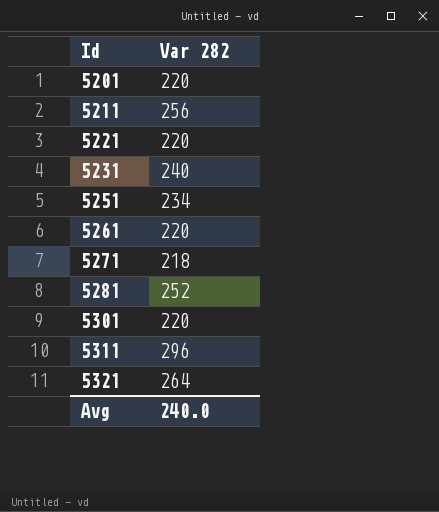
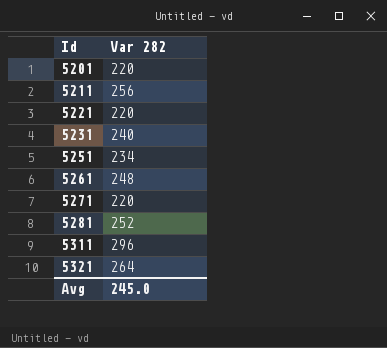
row 5301: 220 -> none
5261 | Var 282: 220 -> 248
5271 | Var 282: 218 -> 220
Avg | Var 282: 240.0 -> 245.0

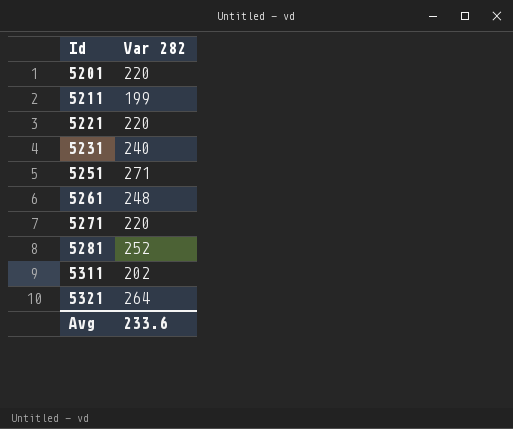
5211 | Var 282: 256 -> 199
5251 | Var 282: 234 -> 271
5311 | Var 282: 296 -> 202
Avg | Var 282: 245.0 -> 233.6

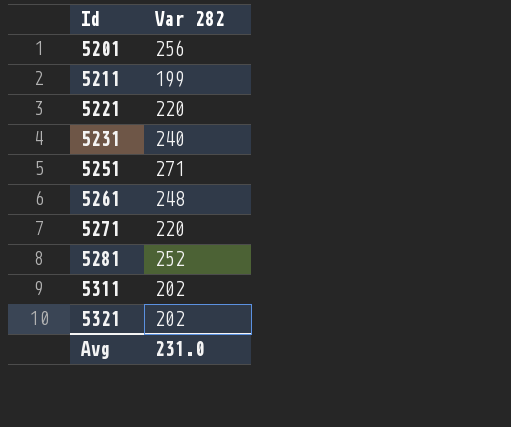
5201 | Var 282: 220 -> 256
5321 | Var 282: 264 -> 202
Avg | Var 282: 233.6 -> 231.0

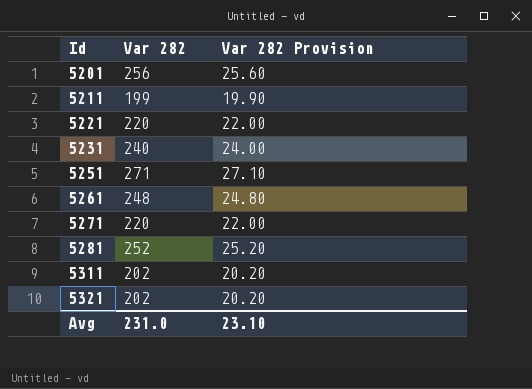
column Var 282 Provision | formula: none -> [Var 282] * 0.1

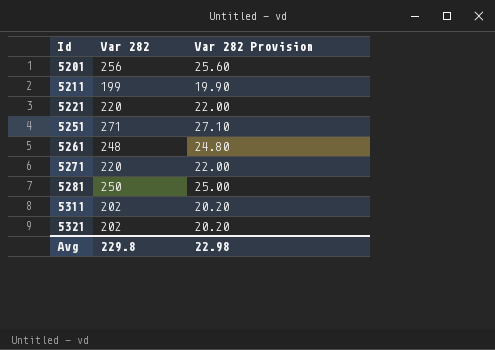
row 5231: 240 | 24.00 -> none
5281 | Var 282: 252 -> 250
5281 | Var 282 Provision: 25.20 -> 25.00
Avg | Var 282: 231.0 -> 229.8
Avg | Var 282 Provision: 23.10 -> 22.98

